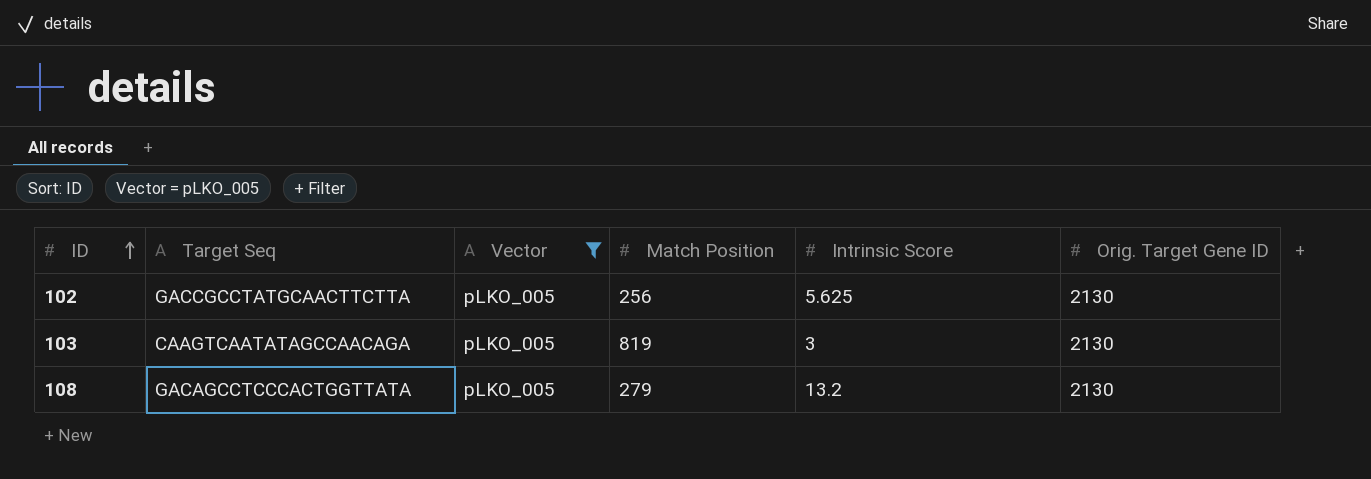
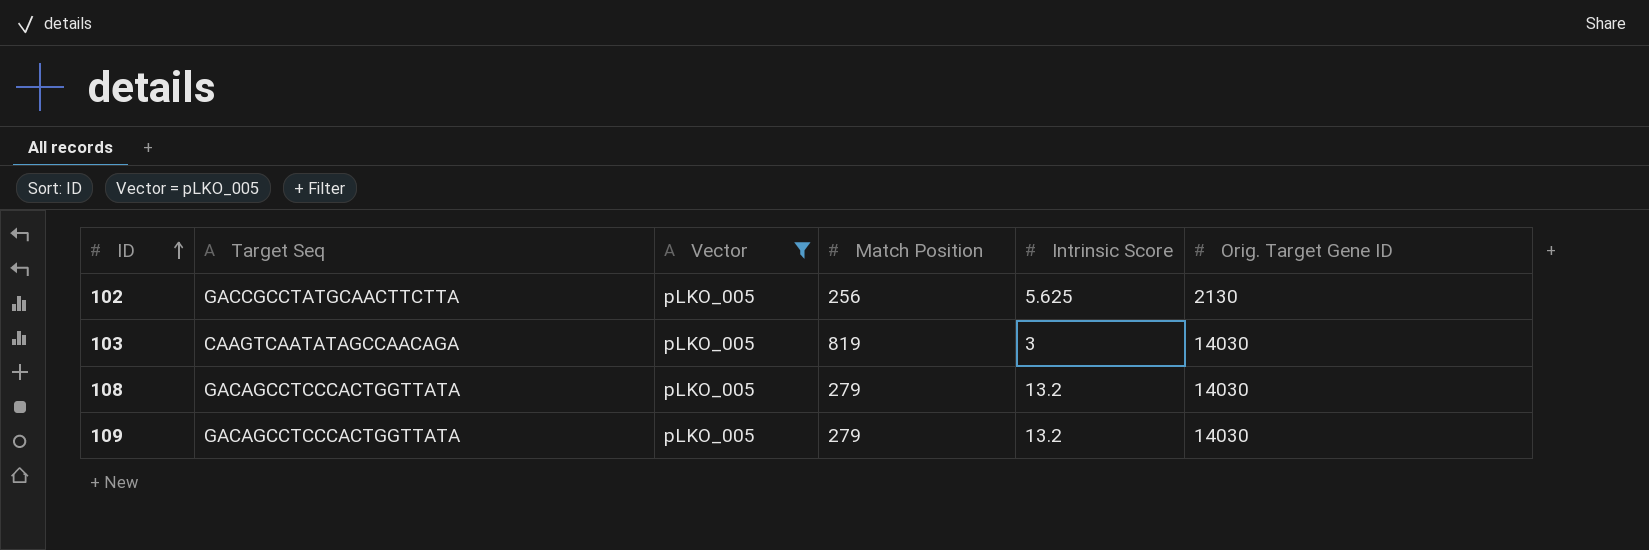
103 | Orig. Target Gene ID: 2130 -> 14030
108 | Orig. Target Gene ID: 2130 -> 14030
row 109: none -> GACAGCCTCCCACTGGTTATA | pLKO_005 | 279 | 13.2 | 14030

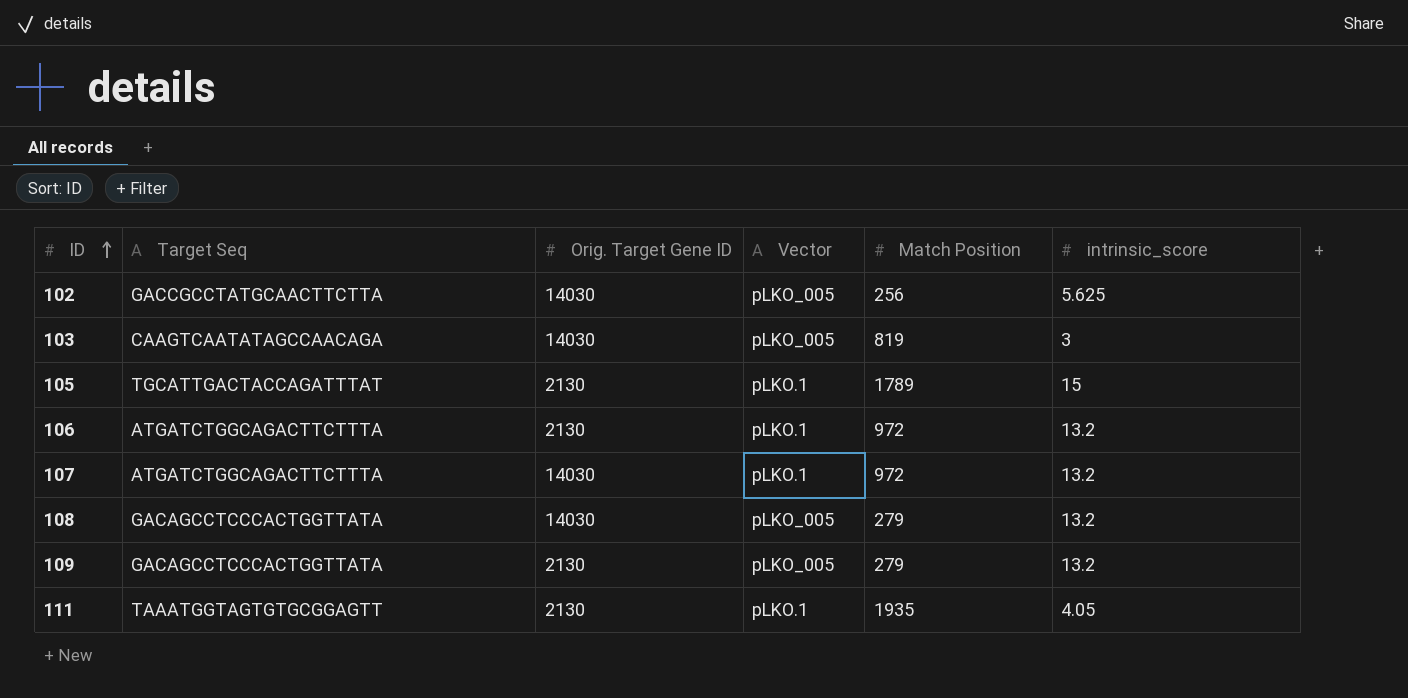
filter: Vector = pLKO_005 -> none
column Orig. Target Gene ID | position: 6 -> 3
column name: Intrinsic Score -> intrinsic_score
102 | Orig. Target Gene ID: 2130 -> 14030
109 | Orig. Target Gene ID: 14030 -> 2130

